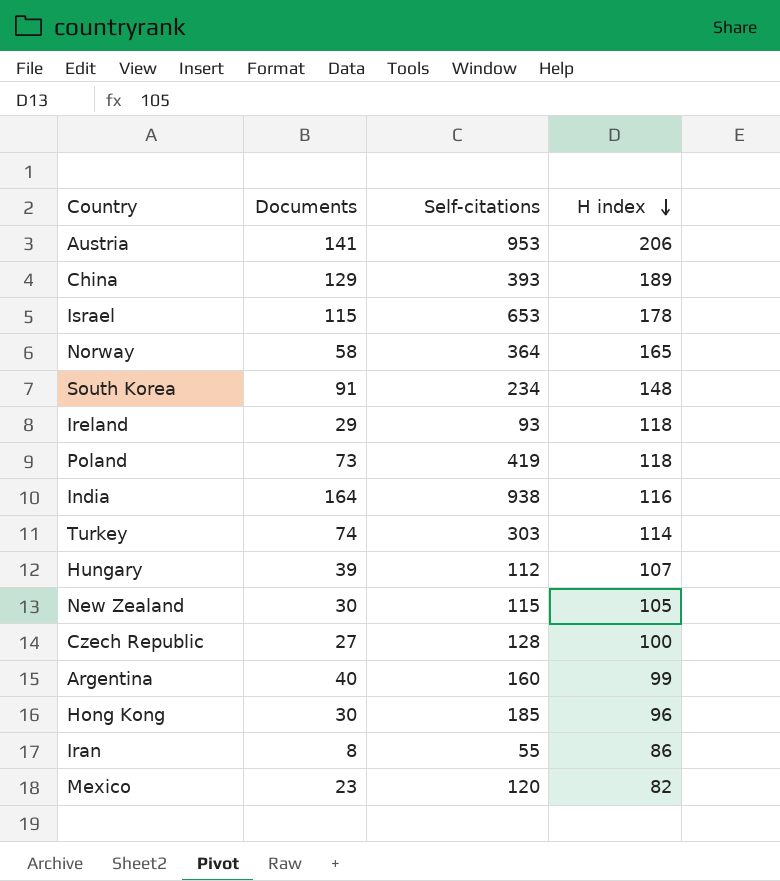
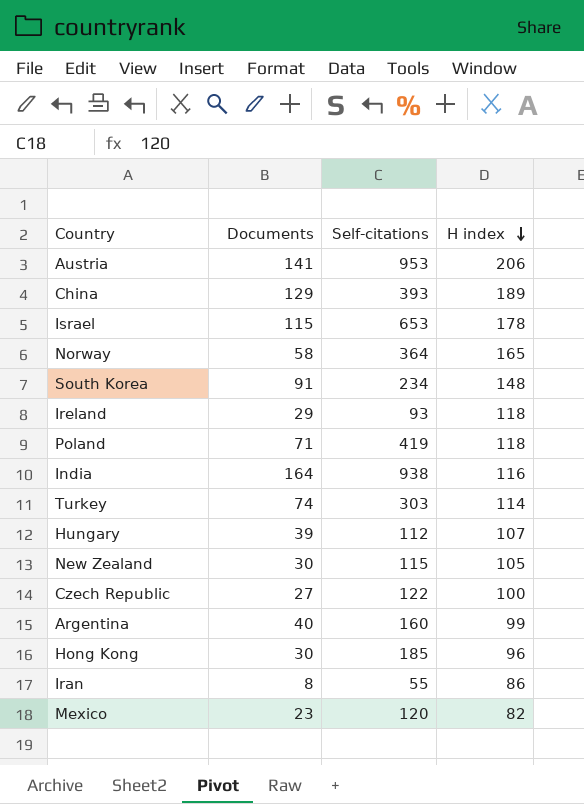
Poland | Documents: 73 -> 71
Czech Republic | Self-citations: 128 -> 122

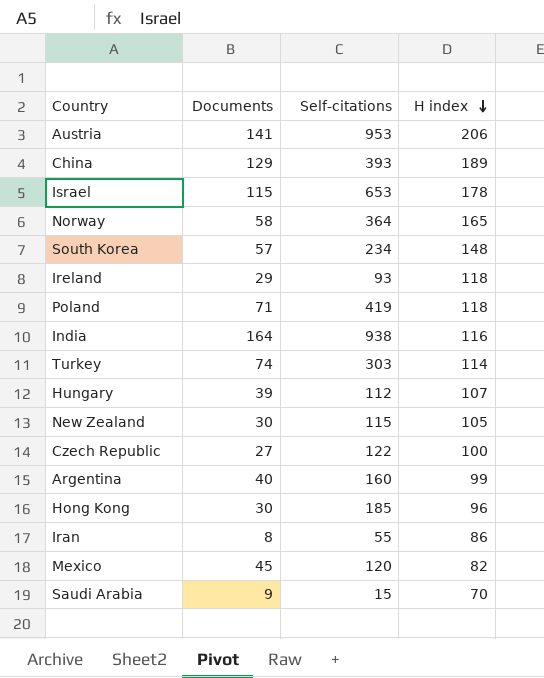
South Korea | Documents: 91 -> 57
Mexico | Documents: 23 -> 45
row Saudi Arabia: none -> 9 | 15 | 70

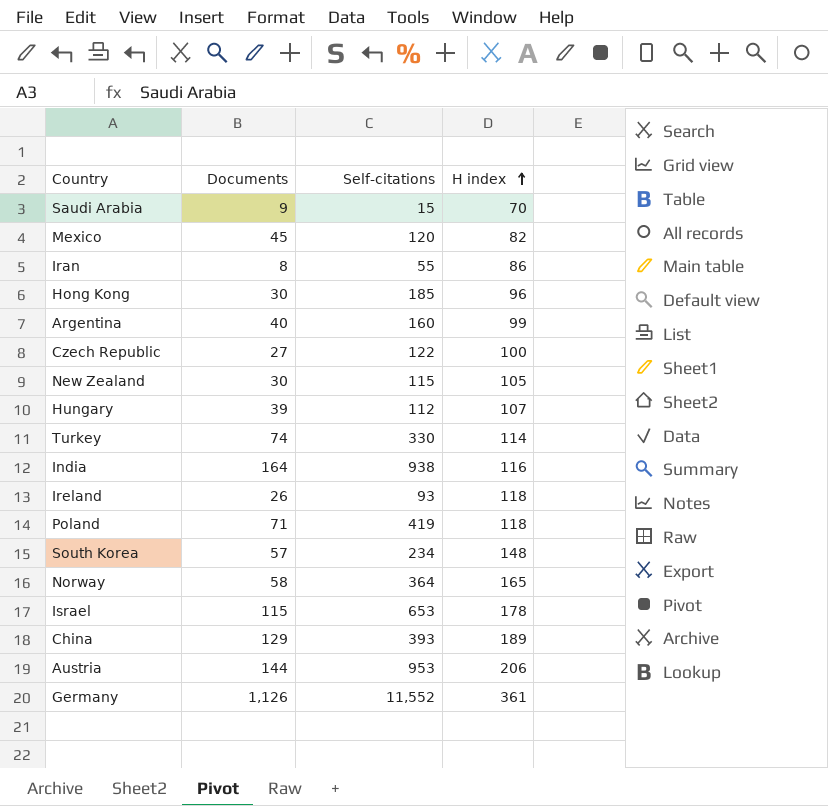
row order: H index descending -> H index ascending
Turkey | Self-citations: 303 -> 330
Ireland | Documents: 29 -> 26
Austria | Documents: 141 -> 144
row Germany: none -> 1,126 | 11,552 | 361

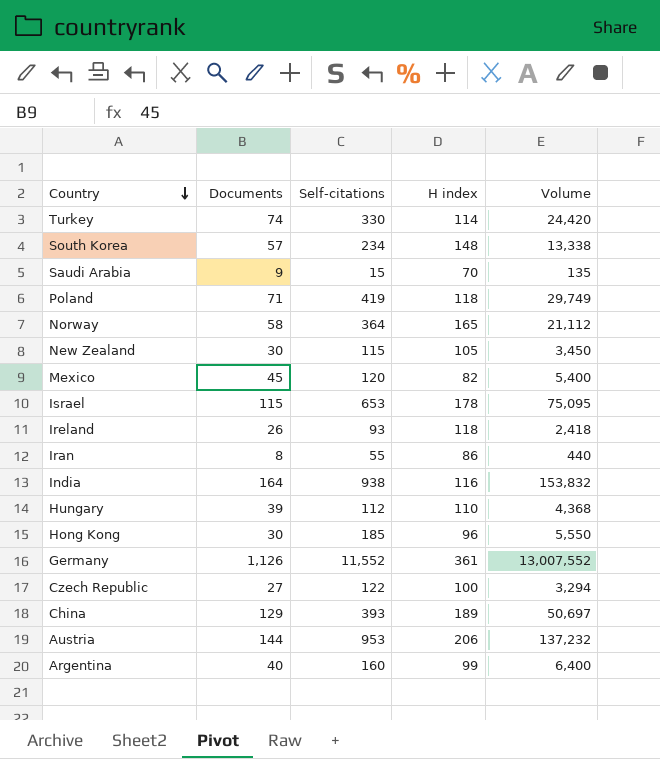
row order: H index ascending -> Country descending
column Volume | formula: none -> [Documents] * [Self-citations]
Hungary | H index: 107 -> 110

